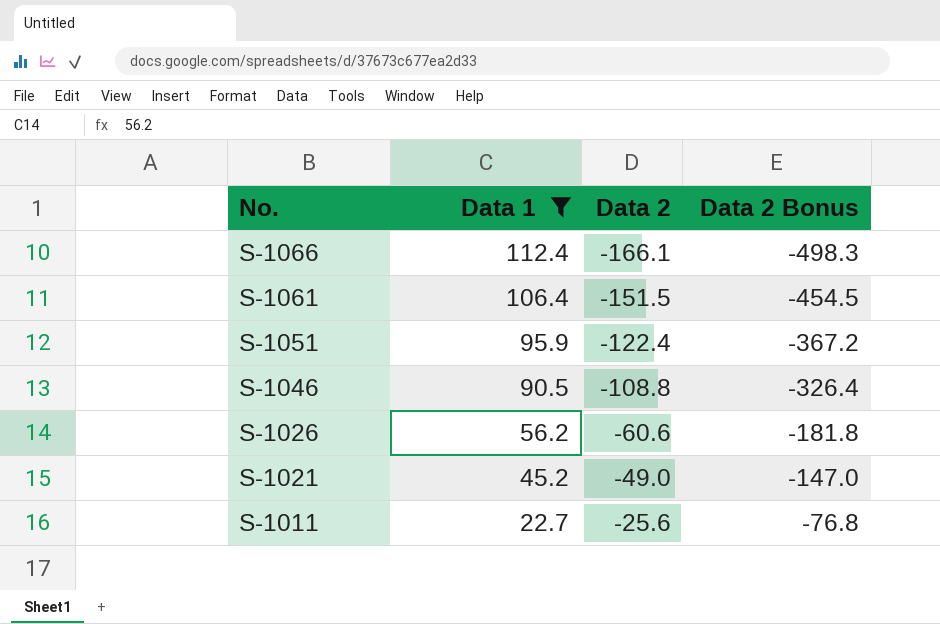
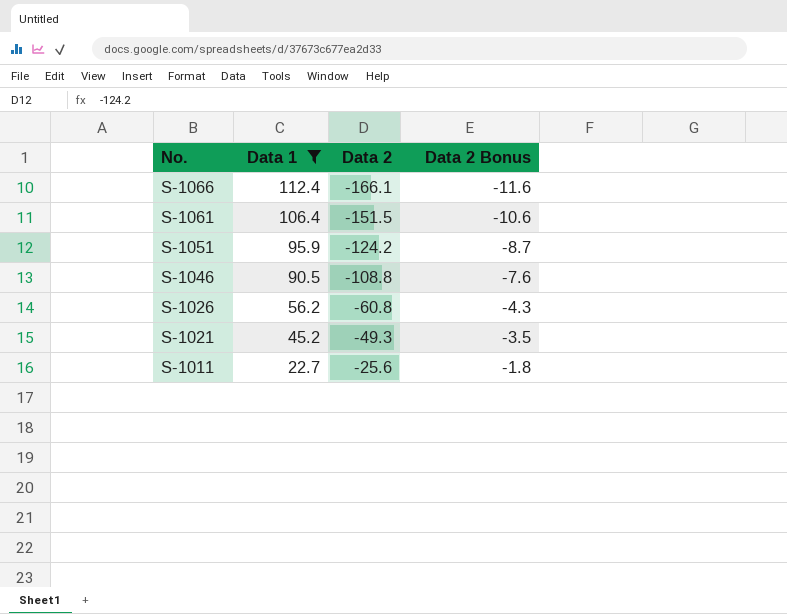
column Data 2 Bonus | formula: [Data 2] * 3 -> [Data 2] * 0.07
S-1051 | Data 2: -122.4 -> -124.2
S-1026 | Data 2: -60.6 -> -60.8
S-1021 | Data 2: -49.0 -> -49.3

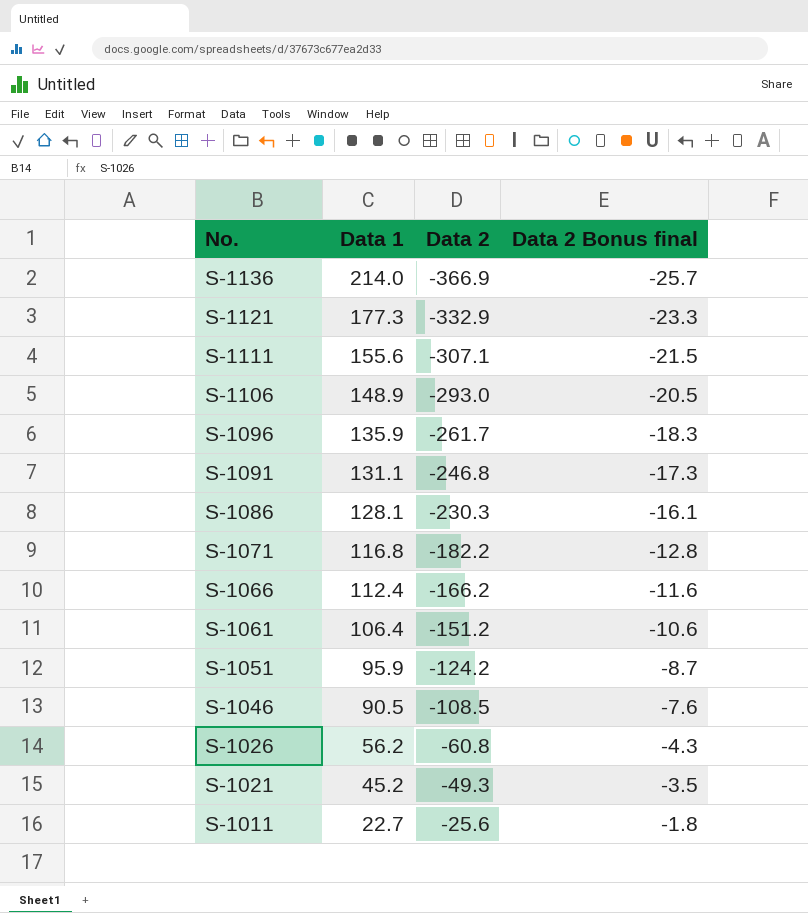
filter: Data 1 <= 112.4 -> none
column name: Data 2 Bonus -> Data 2 Bonus final
S-1066 | Data 2: -166.1 -> -166.2
S-1061 | Data 2: -151.5 -> -151.2
S-1046 | Data 2: -108.8 -> -108.5

